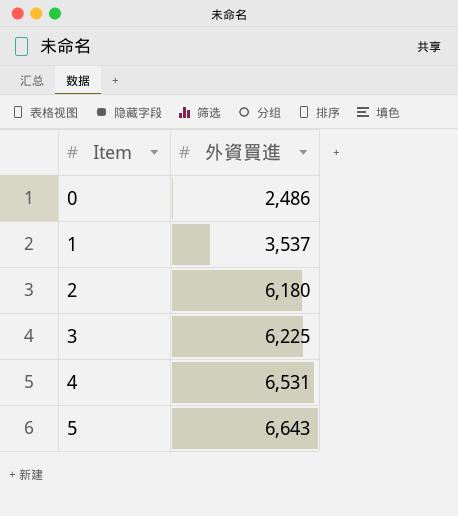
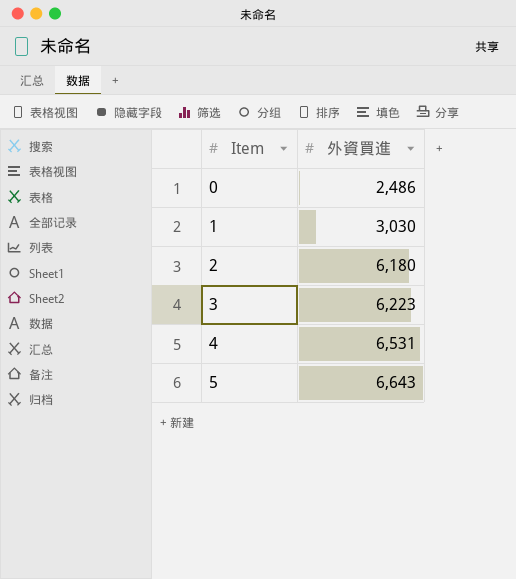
1 | 外資買進: 3,537 -> 3,030
3 | 外資買進: 6,225 -> 6,223

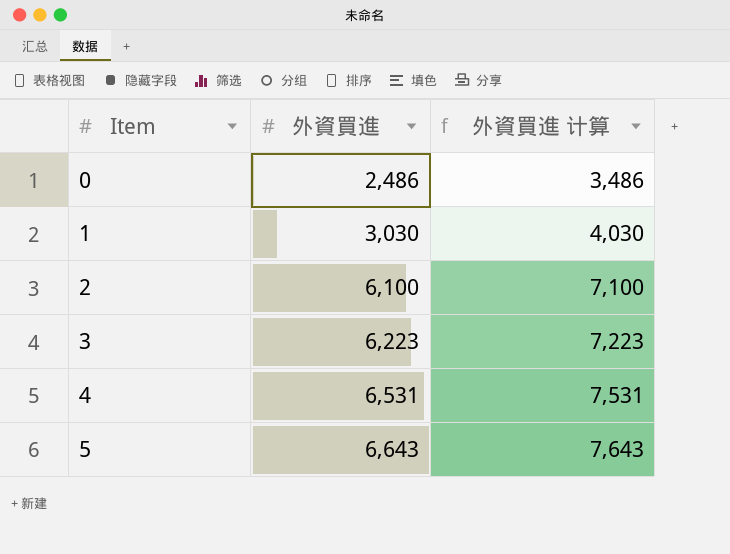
column 外資買進 计算 | formula: none -> [外資買進] + 1000
2 | 外資買進: 6,180 -> 6,100

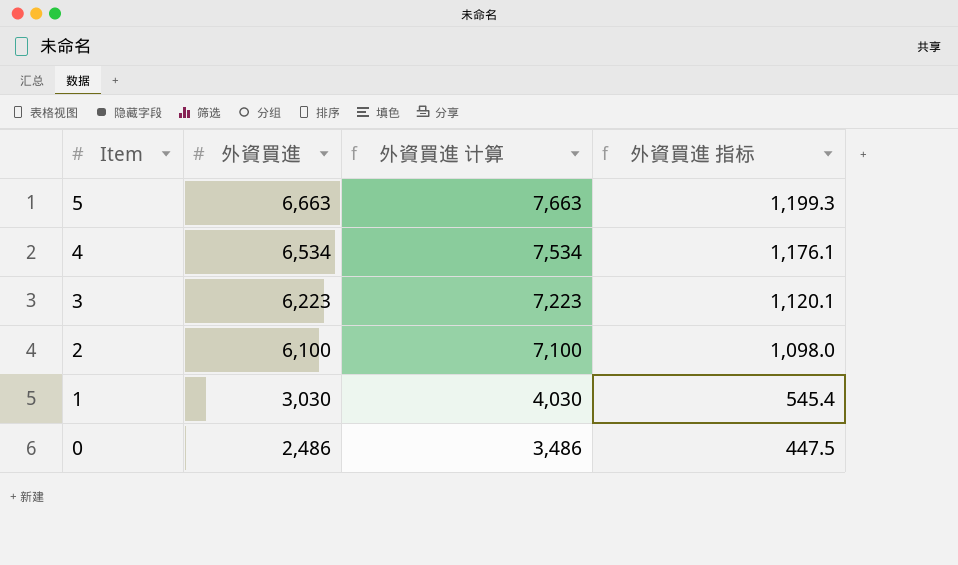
row order: Item ascending -> Item descending
column 外資買進 指标 | formula: none -> [外資買進] * 0.18
5 | 外資買進: 6,643 -> 6,663
5 | 外資買進 计算: 7,643 -> 7,663
4 | 外資買進: 6,531 -> 6,534
4 | 外資買進 计算: 7,531 -> 7,534

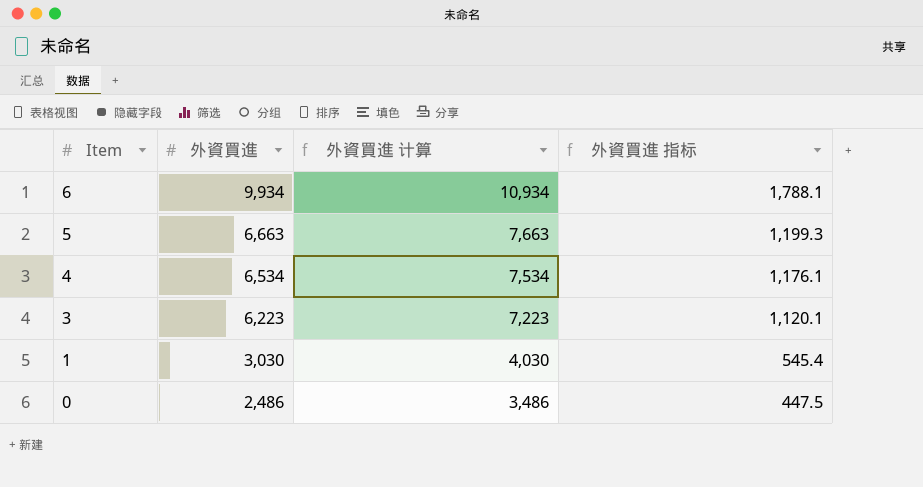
row 2: 6,100 | 7,100 | 1,098.0 -> none
row 6: none -> 9,934 | 10,934 | 1,788.1

